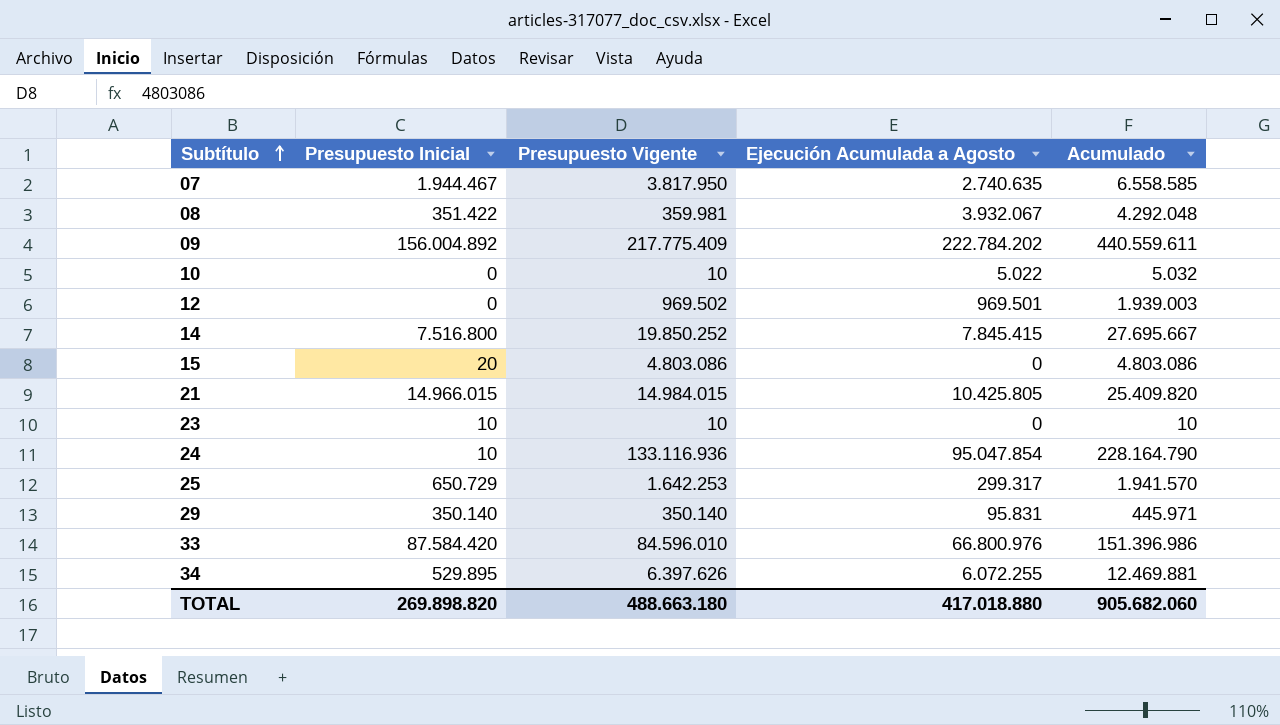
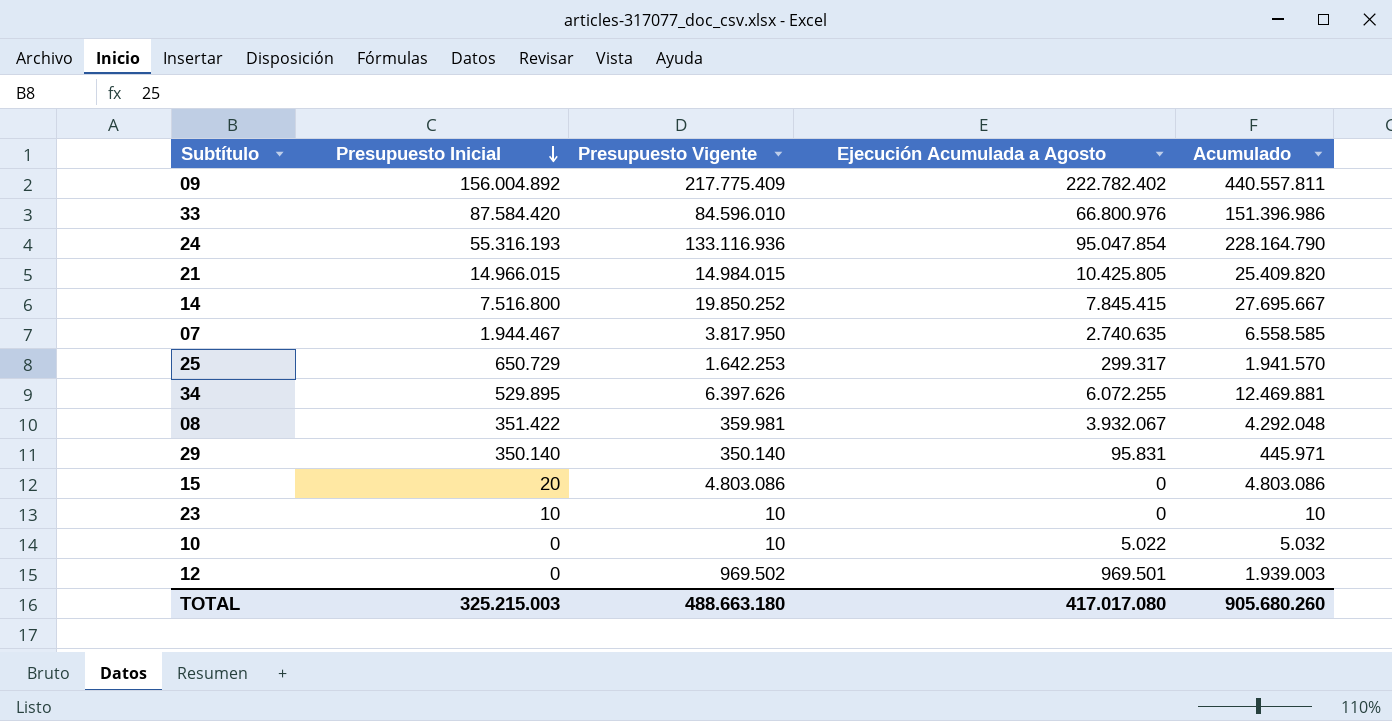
row order: Subtítulo ascending -> Presupuesto Inicial descending
09 | Ejecución Acumulada a Agosto: 222.784.202 -> 222.782.402
09 | Acumulado: 440.559.611 -> 440.557.811
24 | Presupuesto Inicial: 10 -> 55.316.193
TOTAL | Presupuesto Inicial: 269.898.820 -> 325.215.003
TOTAL | Ejecución Acumulada a Agosto: 417.018.880 -> 417.017.080
TOTAL | Acumulado: 905.682.060 -> 905.680.260

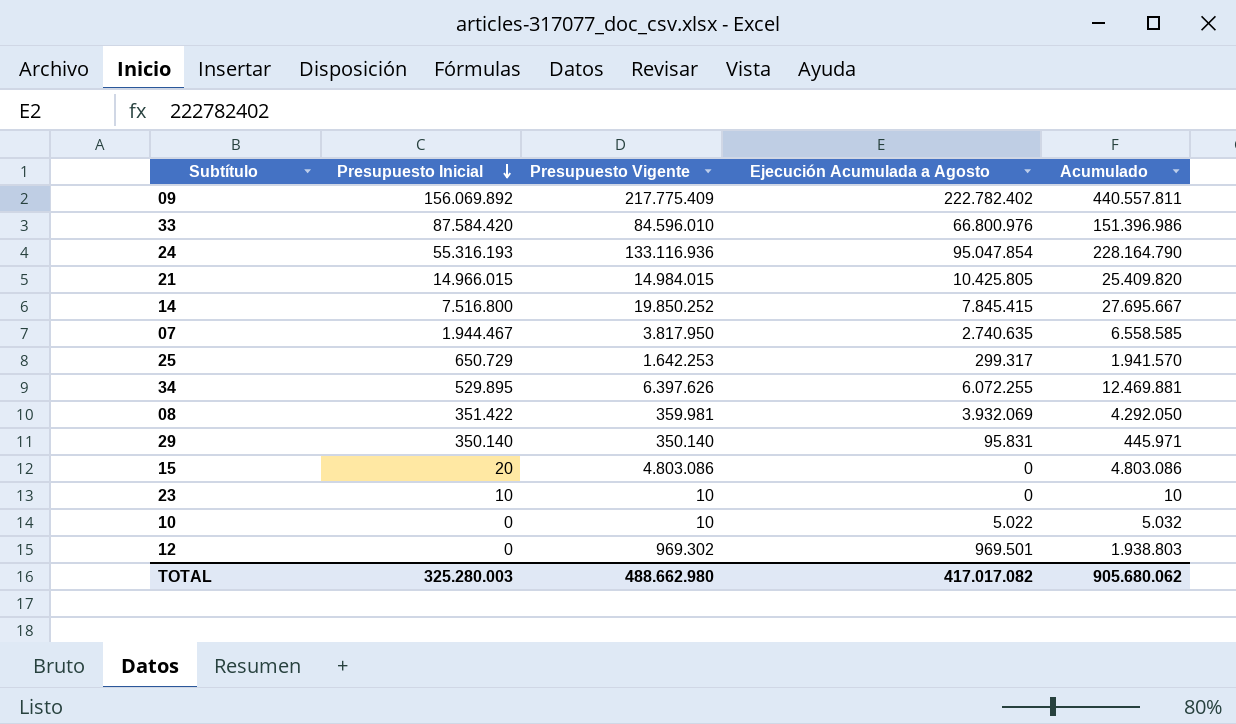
09 | Presupuesto Inicial: 156.004.892 -> 156.069.892
08 | Ejecución Acumulada a Agosto: 3.932.067 -> 3.932.069
08 | Acumulado: 4.292.048 -> 4.292.050
12 | Presupuesto Vigente: 969.502 -> 969.302
12 | Acumulado: 1.939.003 -> 1.938.803
TOTAL | Presupuesto Inicial: 325.215.003 -> 325.280.003
TOTAL | Presupuesto Vigente: 488.663.180 -> 488.662.980
TOTAL | Ejecución Acumulada a Agosto: 417.017.080 -> 417.017.082
TOTAL | Acumulado: 905.680.260 -> 905.680.062

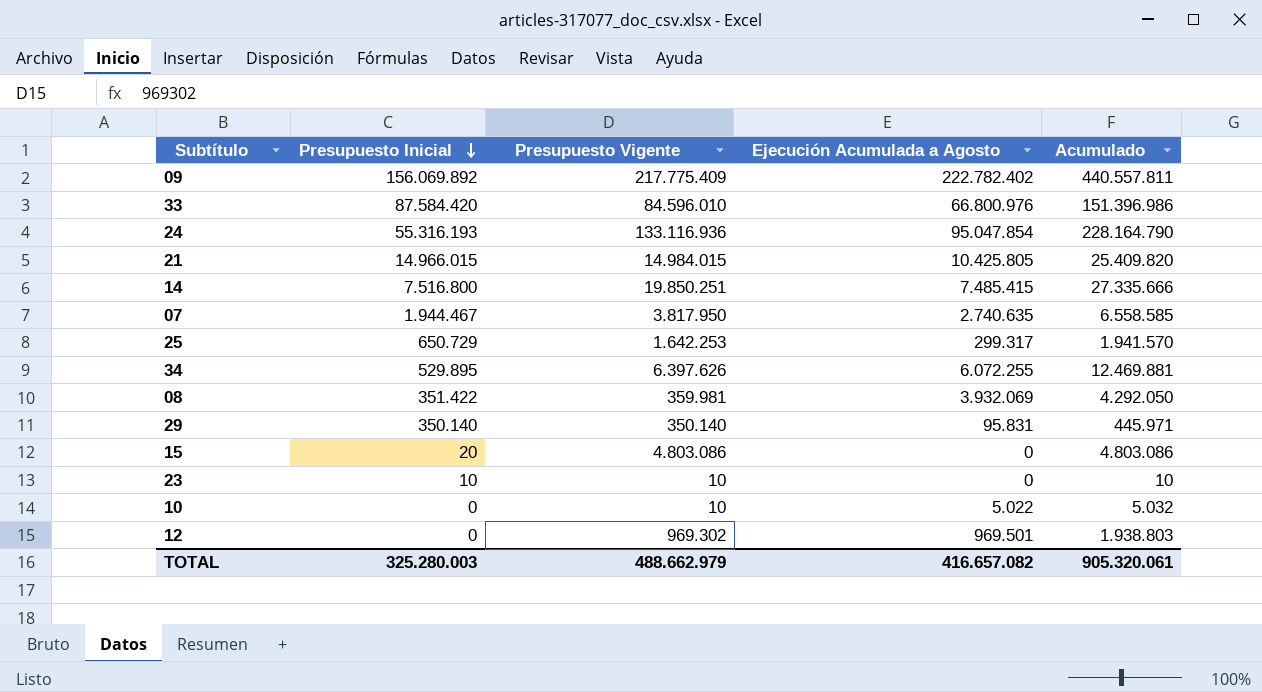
14 | Presupuesto Vigente: 19.850.252 -> 19.850.251
14 | Ejecución Acumulada a Agosto: 7.845.415 -> 7.485.415
14 | Acumulado: 27.695.667 -> 27.335.666
TOTAL | Presupuesto Vigente: 488.662.980 -> 488.662.979
TOTAL | Ejecución Acumulada a Agosto: 417.017.082 -> 416.657.082
TOTAL | Acumulado: 905.680.062 -> 905.320.061

